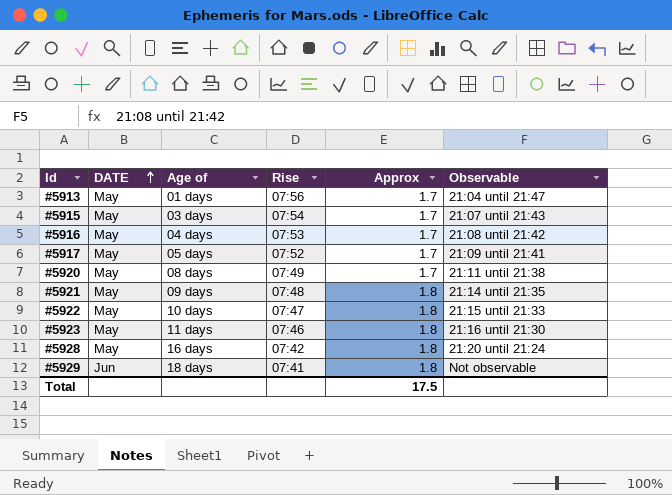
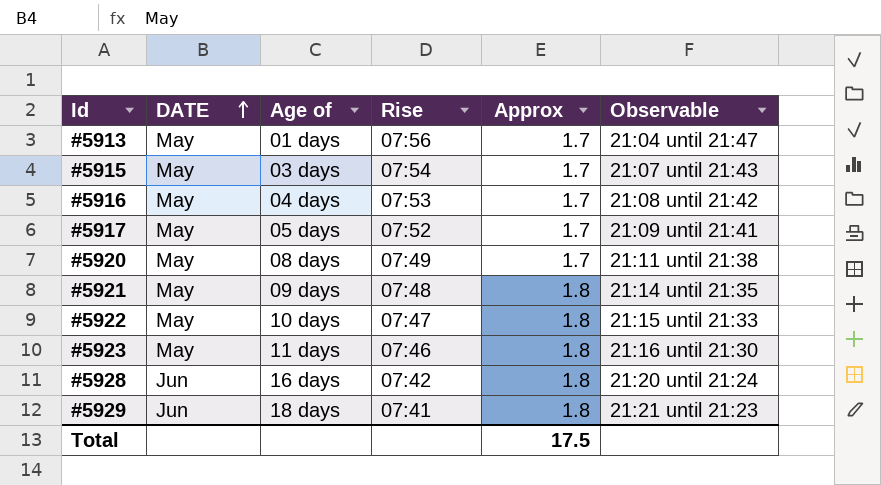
#5928 | DATE: May -> Jun
#5929 | Observable: Not observable -> 21:21 until 21:23

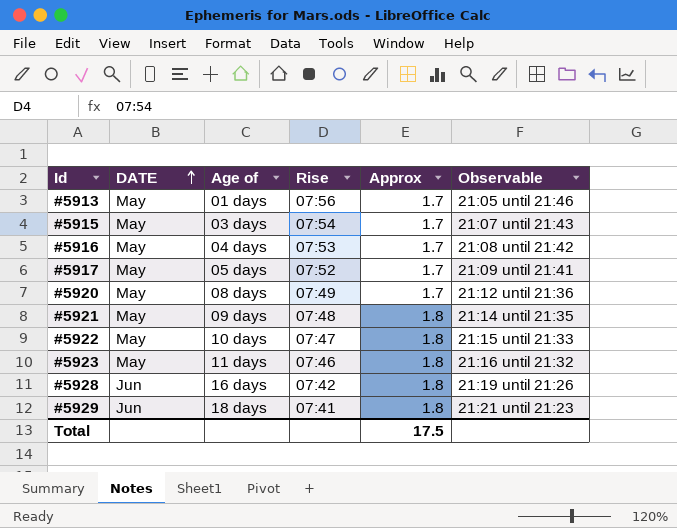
#5913 | Observable: 21:04 until 21:47 -> 21:05 until 21:46
#5920 | Observable: 21:11 until 21:38 -> 21:12 until 21:36
#5923 | Observable: 21:16 until 21:30 -> 21:16 until 21:32
#5928 | Observable: 21:20 until 21:24 -> 21:19 until 21:26

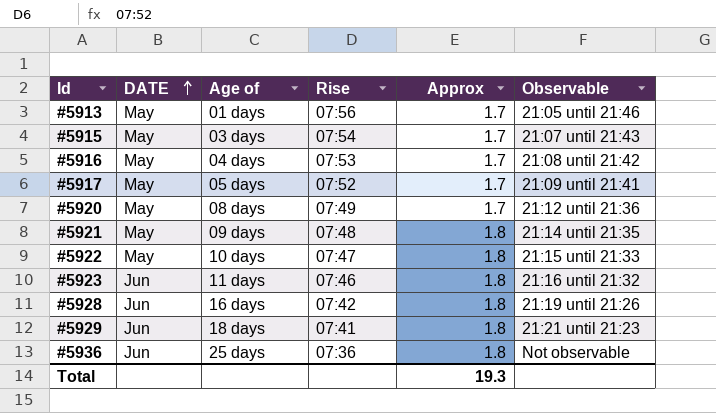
#5923 | DATE: May -> Jun
row #5936: none -> Jun | 25 days | 07:36 | 1.8 | Not observable
Total | Approx: 17.5 -> 19.3

